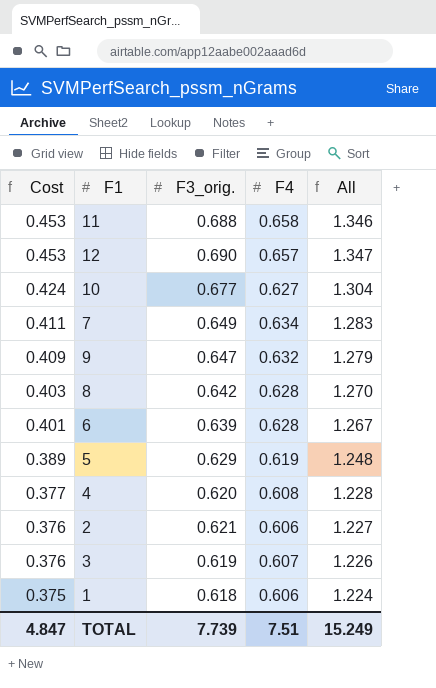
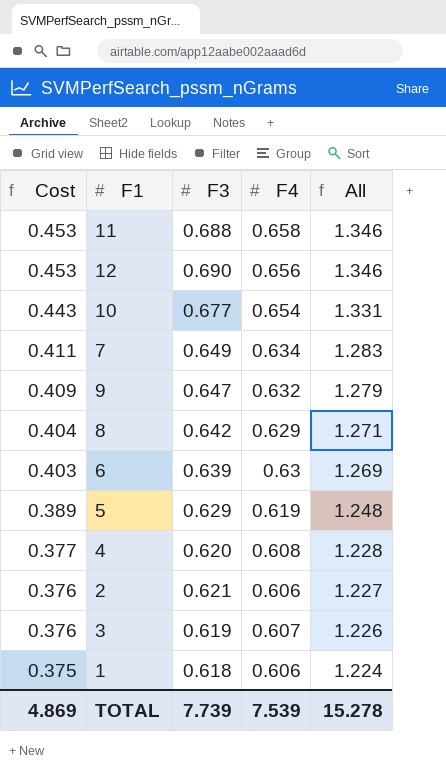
column name: F3_orig. -> F3
12 | F4: 0.657 -> 0.656
12 | All: 1.347 -> 1.346
10 | Cost: 0.424 -> 0.443
10 | F4: 0.627 -> 0.654
10 | All: 1.304 -> 1.331
8 | Cost: 0.403 -> 0.404
8 | F4: 0.628 -> 0.629
8 | All: 1.270 -> 1.271
6 | Cost: 0.401 -> 0.403
6 | F4: 0.628 -> 0.63
6 | All: 1.267 -> 1.269
TOTAL | Cost: 4.847 -> 4.869
TOTAL | F4: 7.51 -> 7.539
TOTAL | All: 15.249 -> 15.278

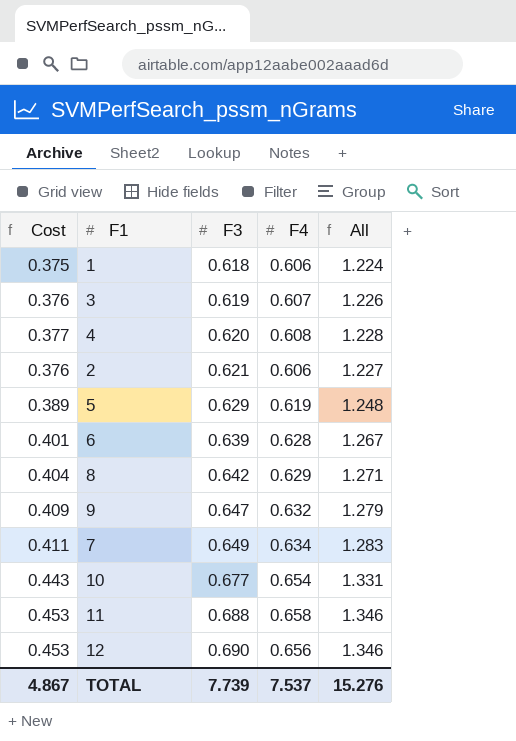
row order: Cost descending -> F3 ascending
6 | Cost: 0.403 -> 0.401
6 | F4: 0.63 -> 0.628
6 | All: 1.269 -> 1.267
TOTAL | Cost: 4.869 -> 4.867
TOTAL | F4: 7.539 -> 7.537
TOTAL | All: 15.278 -> 15.276

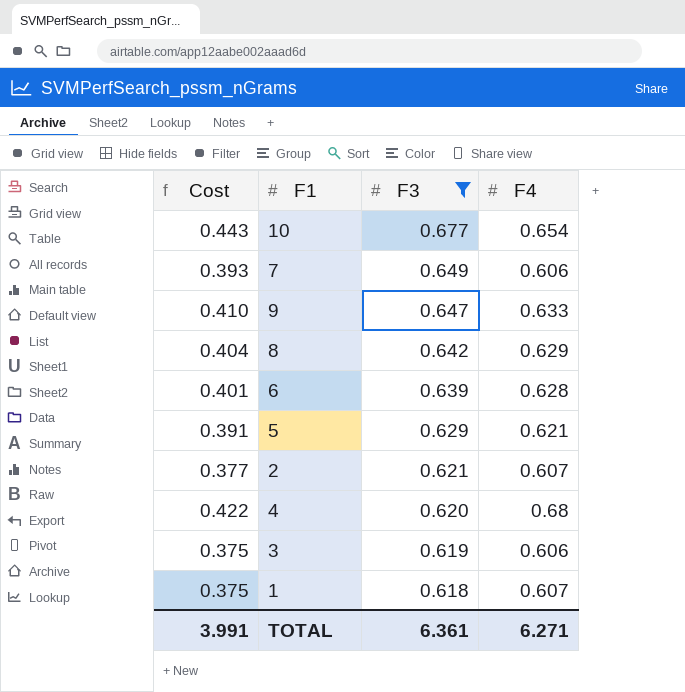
filter: none -> F3 <= 0.677
row order: F3 ascending -> F3 descending
column All | formula: [F3] + [F4] -> none
7 | Cost: 0.411 -> 0.393
7 | F4: 0.634 -> 0.606
9 | Cost: 0.409 -> 0.410
9 | F4: 0.632 -> 0.633
5 | Cost: 0.389 -> 0.391
5 | F4: 0.619 -> 0.621
2 | Cost: 0.376 -> 0.377
2 | F4: 0.606 -> 0.607
4 | Cost: 0.377 -> 0.422
4 | F4: 0.608 -> 0.68
3 | Cost: 0.376 -> 0.375
3 | F4: 0.607 -> 0.606
1 | F4: 0.606 -> 0.607
TOTAL | Cost: 4.867 -> 3.991
TOTAL | F3: 7.739 -> 6.361
TOTAL | F4: 7.537 -> 6.271

